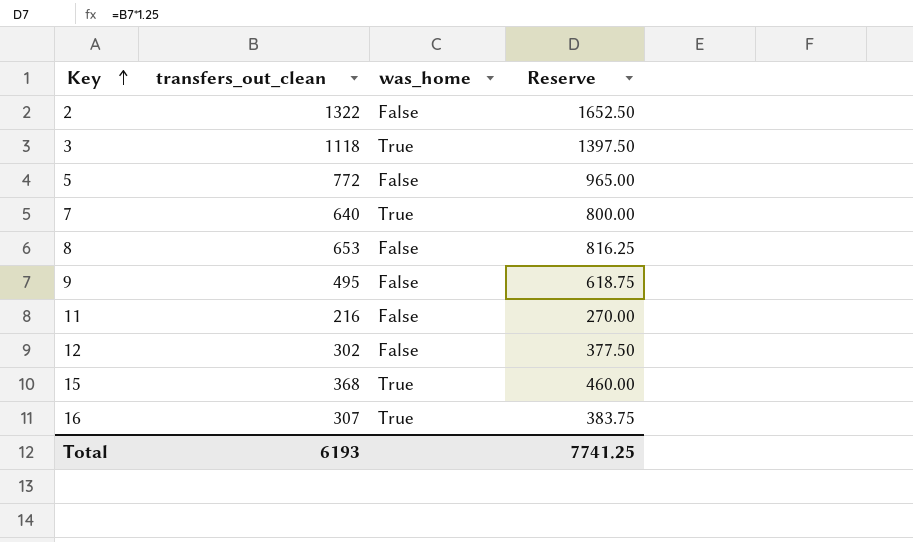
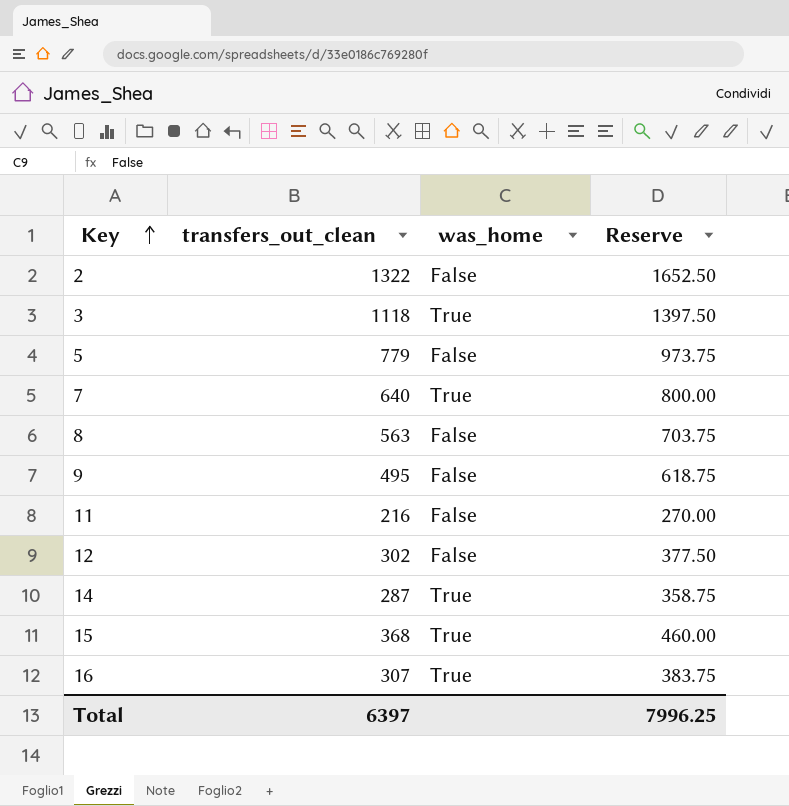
5 | transfers_out_clean: 772 -> 779
5 | Reserve: 965.00 -> 973.75
8 | transfers_out_clean: 653 -> 563
8 | Reserve: 816.25 -> 703.75
row 14: none -> 287 | True | 358.75
Total | transfers_out_clean: 6193 -> 6397
Total | Reserve: 7741.25 -> 7996.25

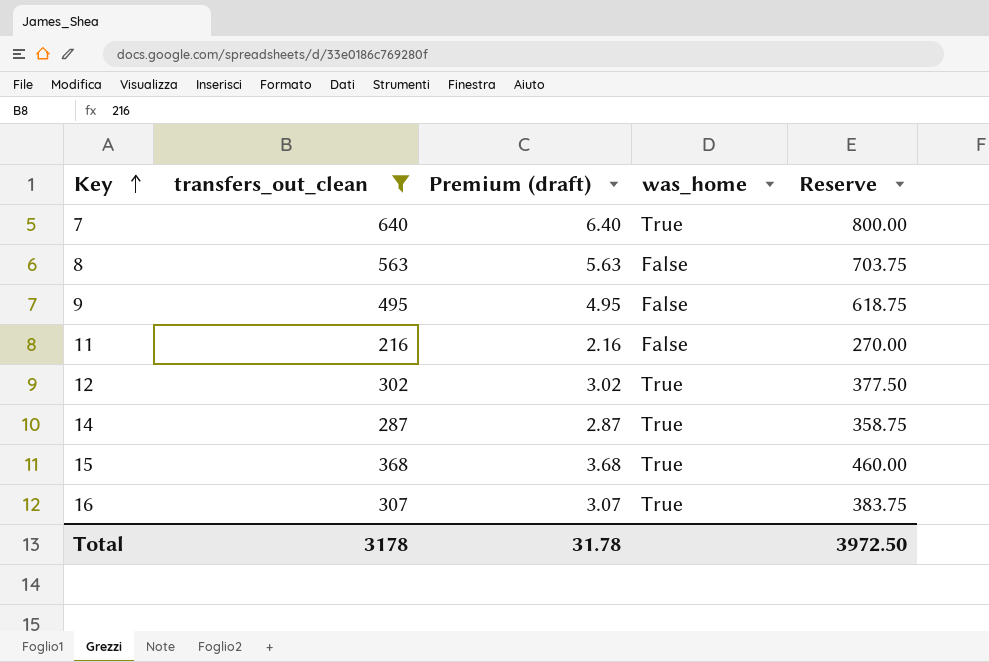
filter: none -> transfers_out_clean <= 640
column Premium (draft) | formula: none -> [transfers_out_clean] * 0.01
12 | was_home: False -> True
Total | transfers_out_clean: 6397 -> 3178
Total | Reserve: 7996.25 -> 3972.50

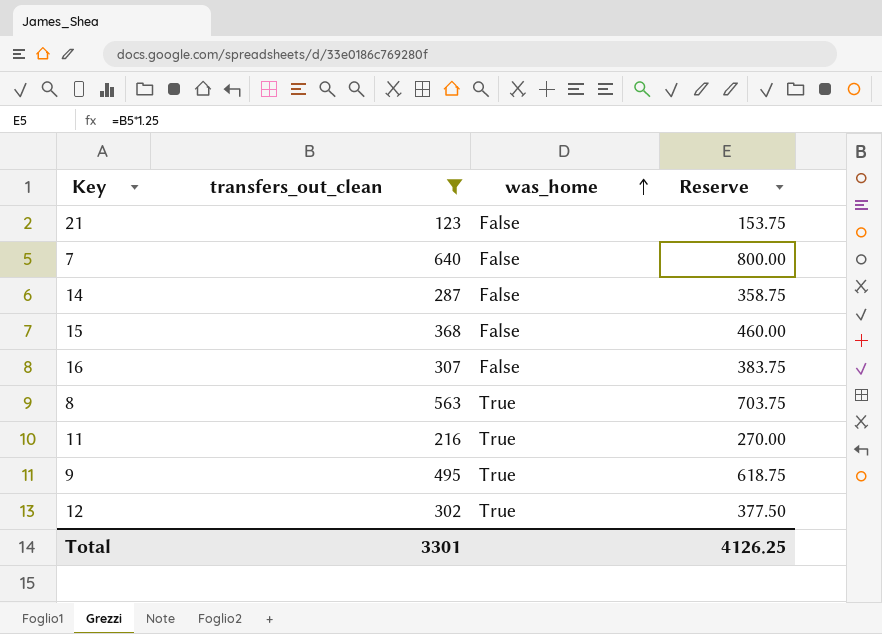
row order: Key ascending -> was_home ascending
column Premium (draft) | formula: [transfers_out_clean] * 0.01 -> none
row 21: none -> 123 | False | 153.75
7 | was_home: True -> False
14 | was_home: True -> False
15 | was_home: True -> False
16 | was_home: True -> False
8 | was_home: False -> True
11 | was_home: False -> True
9 | was_home: False -> True
Total | transfers_out_clean: 3178 -> 3301
Total | Reserve: 3972.50 -> 4126.25

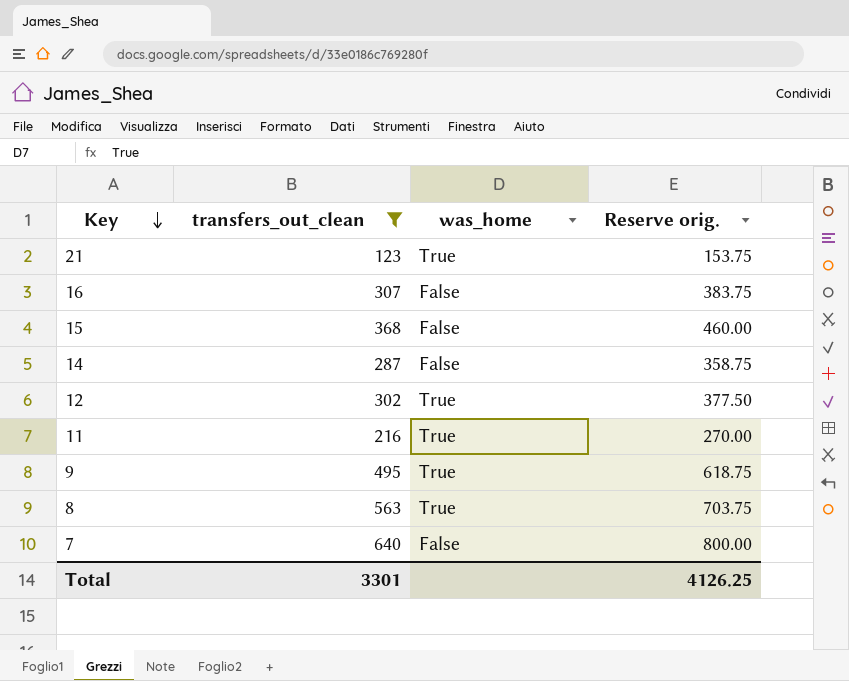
row order: was_home ascending -> Key descending
column name: Reserve -> Reserve orig.
21 | was_home: False -> True

